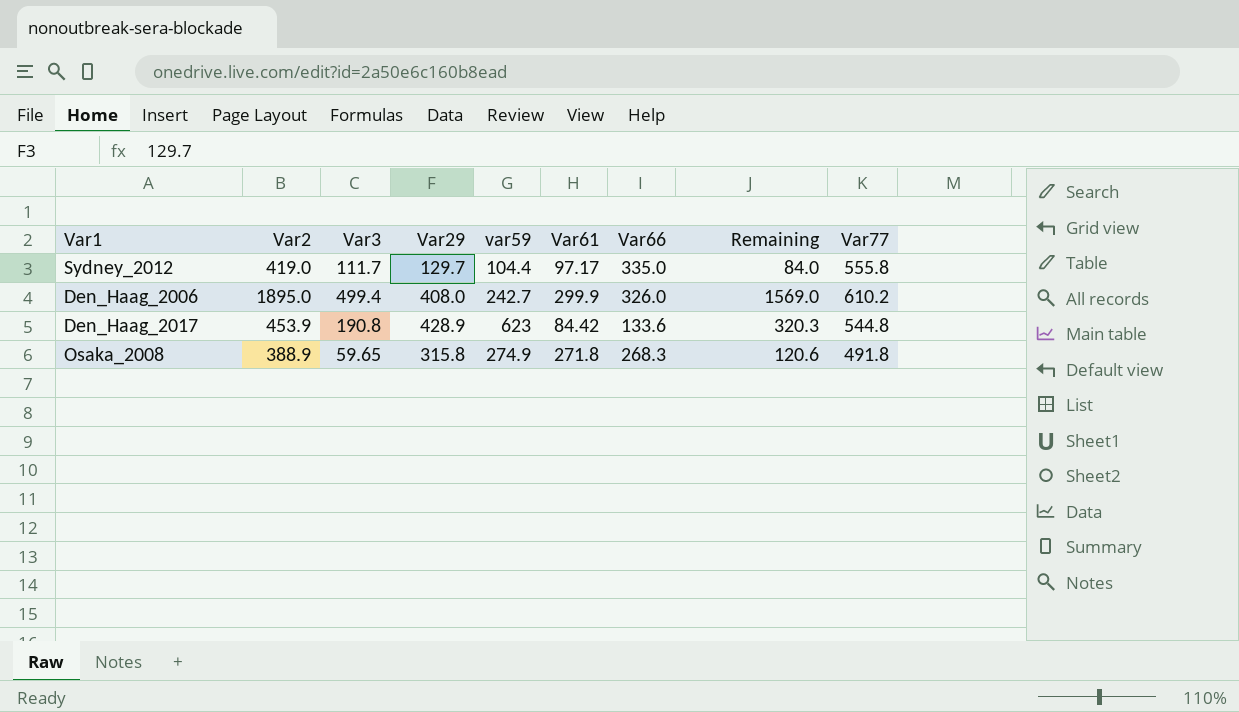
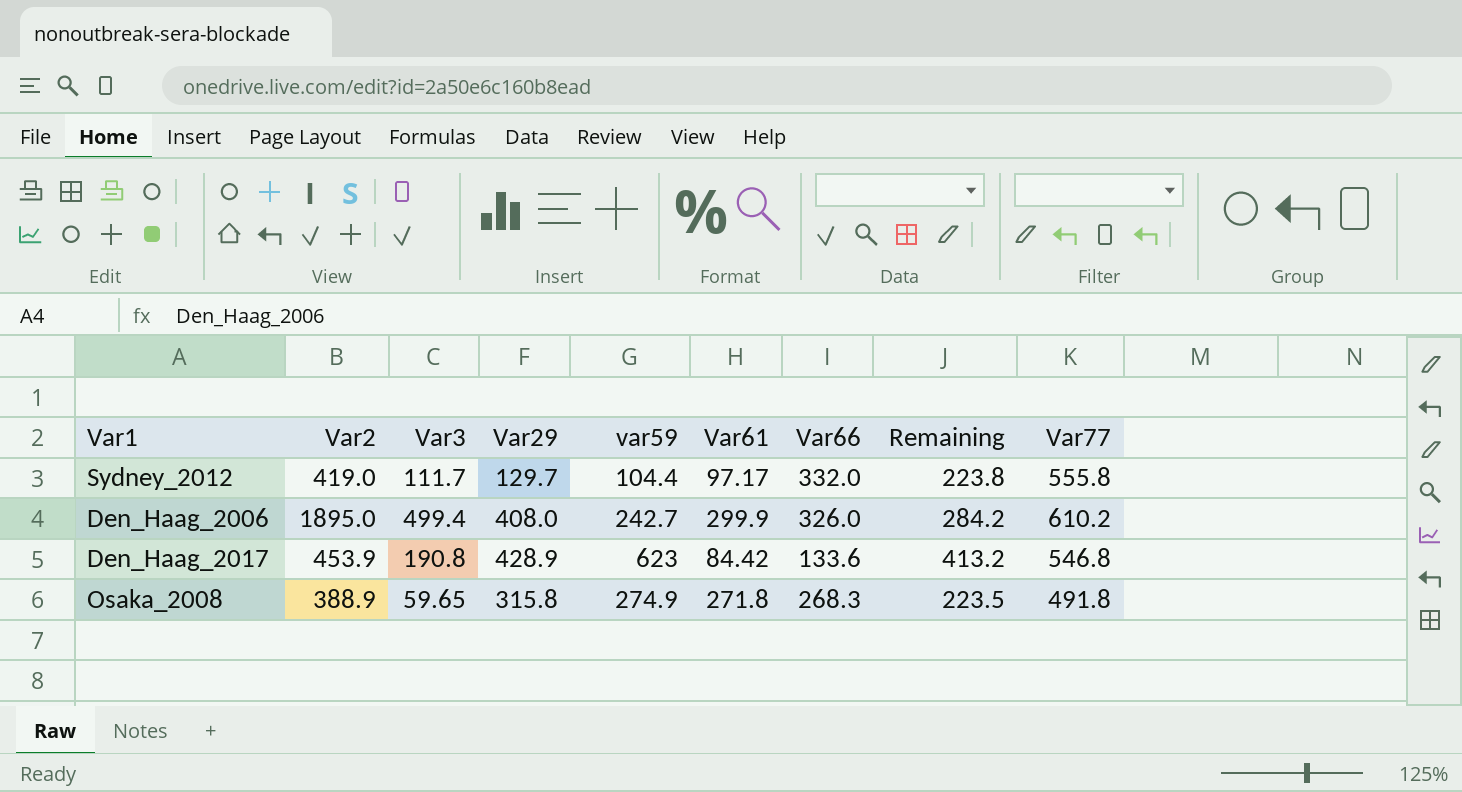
column Remaining | formula: [Var2] - [Var66] -> [Var77] - [Var66]
Sydney_2012 | Var66: 335.0 -> 332.0
Den_Haag_2017 | Var77: 544.8 -> 546.8

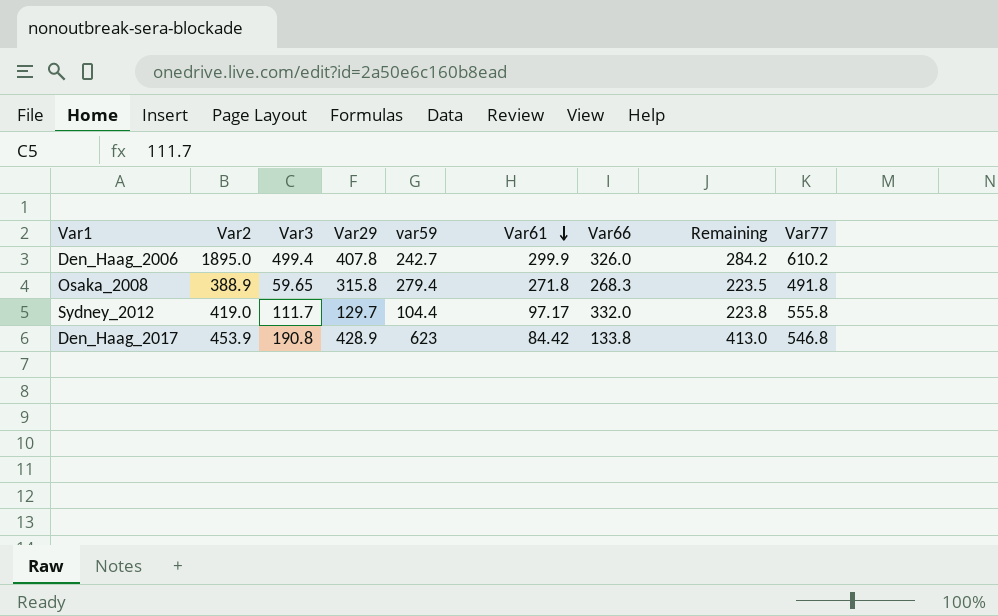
row order: none -> Var61 descending
Den_Haag_2006 | Var29: 408.0 -> 407.8
Osaka_2008 | var59: 274.9 -> 279.4
Den_Haag_2017 | Var66: 133.6 -> 133.8
Den_Haag_2017 | Remaining: 413.2 -> 413.0

